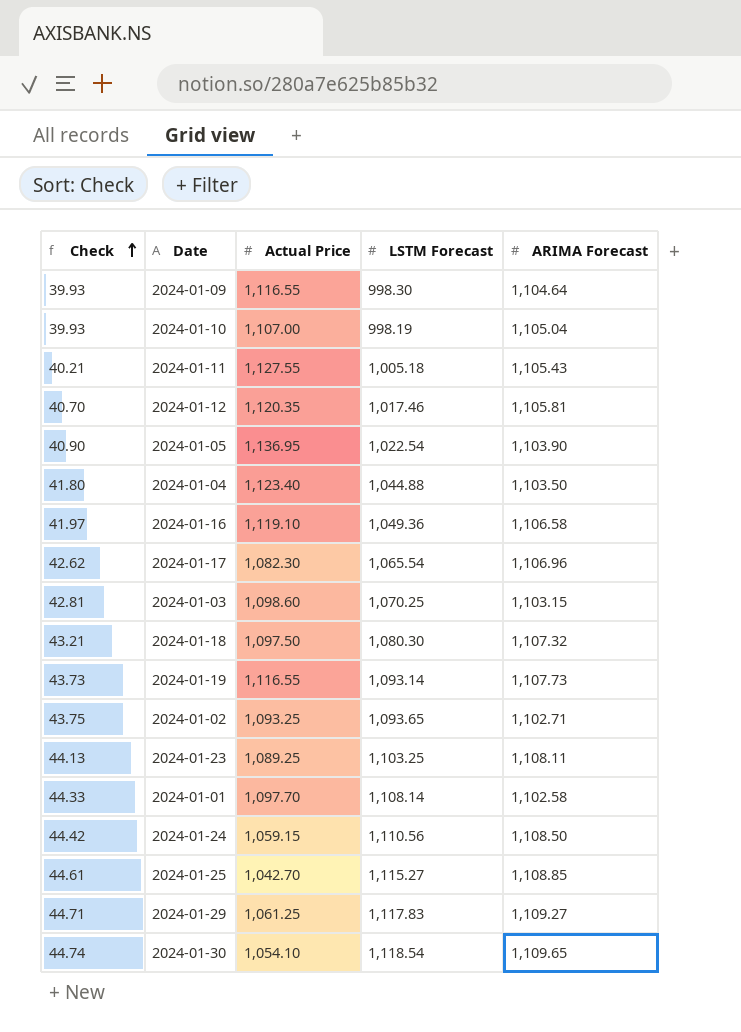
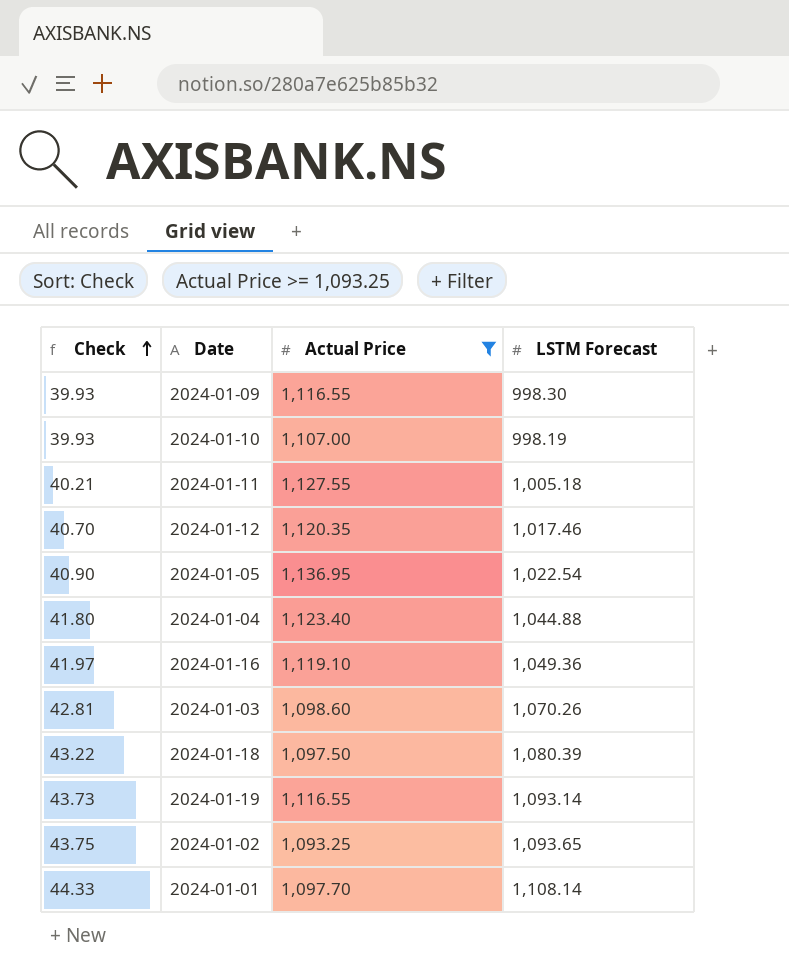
filter: none -> Actual Price >= 1,093.25
column ARIMA Forecast | position: 5 -> none
2024-01-03 | LSTM Forecast: 1,070.25 -> 1,070.26
2024-01-18 | Check: 43.21 -> 43.22
2024-01-18 | LSTM Forecast: 1,080.30 -> 1,080.39

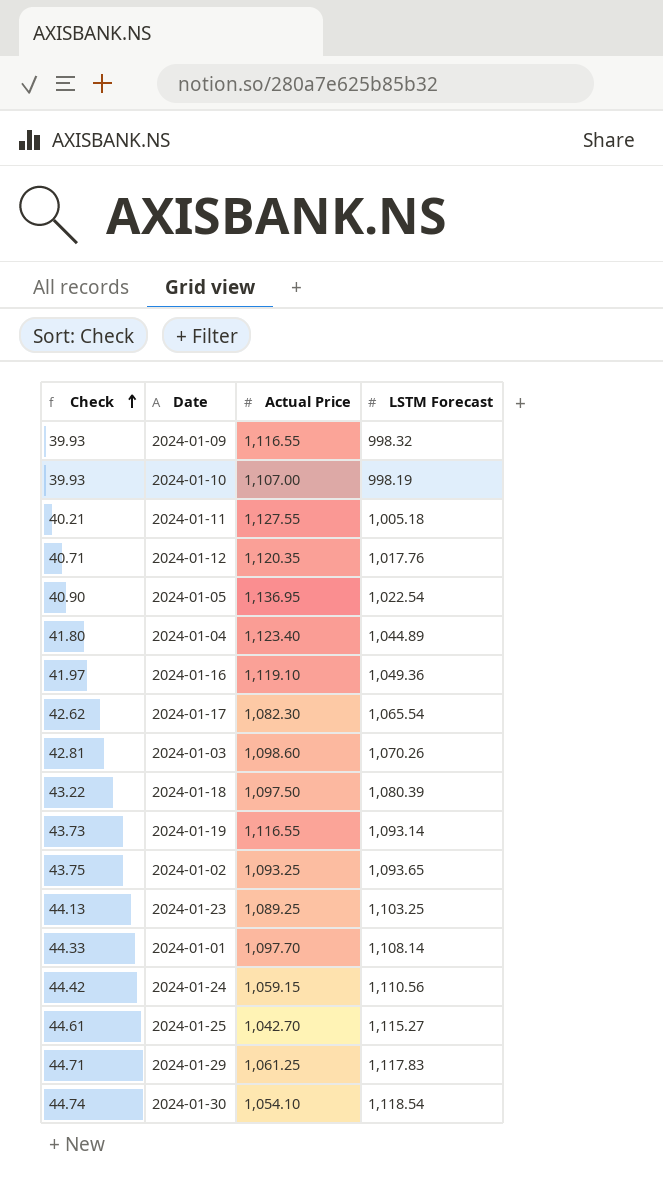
filter: Actual Price >= 1,093.25 -> none
2024-01-09 | LSTM Forecast: 998.30 -> 998.32
2024-01-12 | Check: 40.70 -> 40.71
2024-01-12 | LSTM Forecast: 1,017.46 -> 1,017.76
2024-01-04 | LSTM Forecast: 1,044.88 -> 1,044.89

